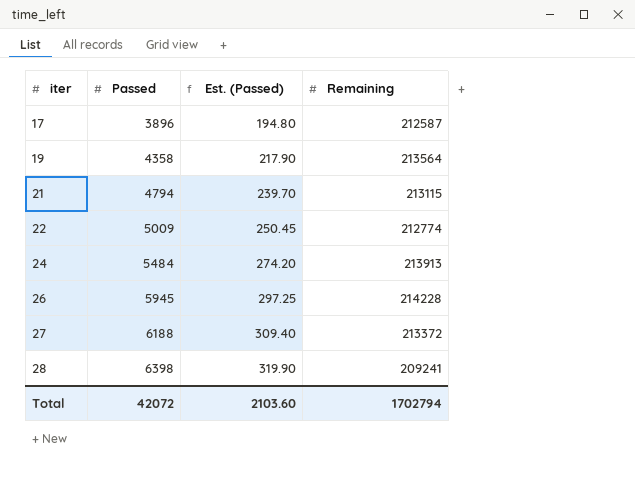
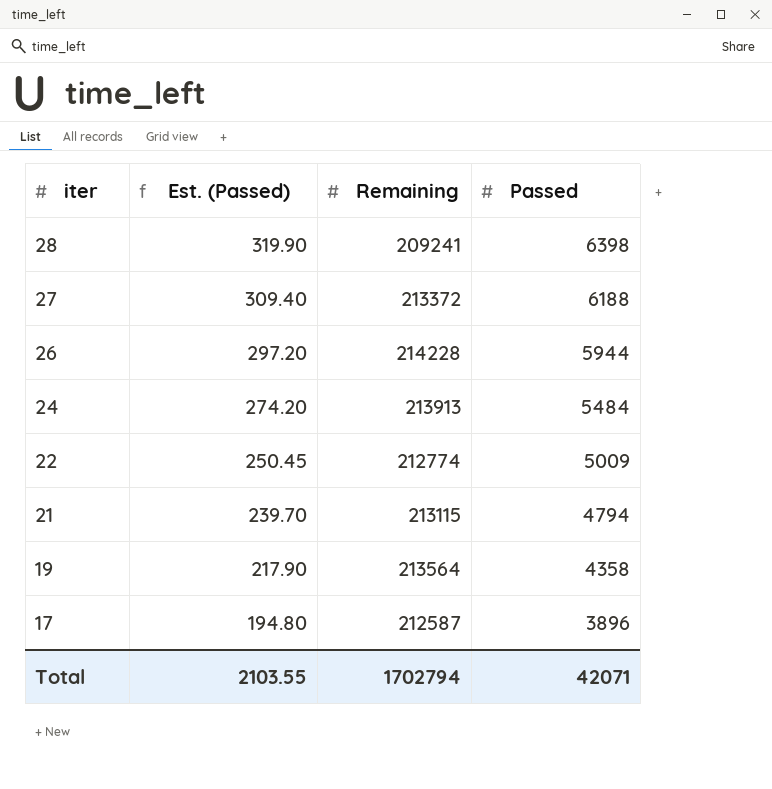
row order: iter ascending -> iter descending
column Passed | position: 2 -> 4
26 | Est. (Passed): 297.25 -> 297.20
26 | Passed: 5945 -> 5944
Total | Est. (Passed): 2103.60 -> 2103.55
Total | Passed: 42072 -> 42071

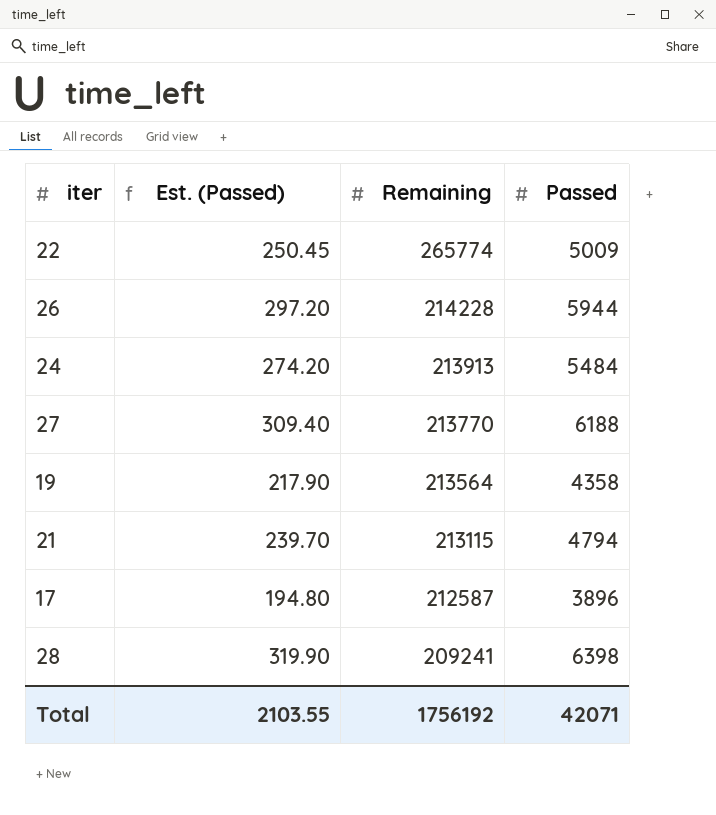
row order: iter descending -> Remaining descending
22 | Remaining: 212774 -> 265774
27 | Remaining: 213372 -> 213770
Total | Remaining: 1702794 -> 1756192

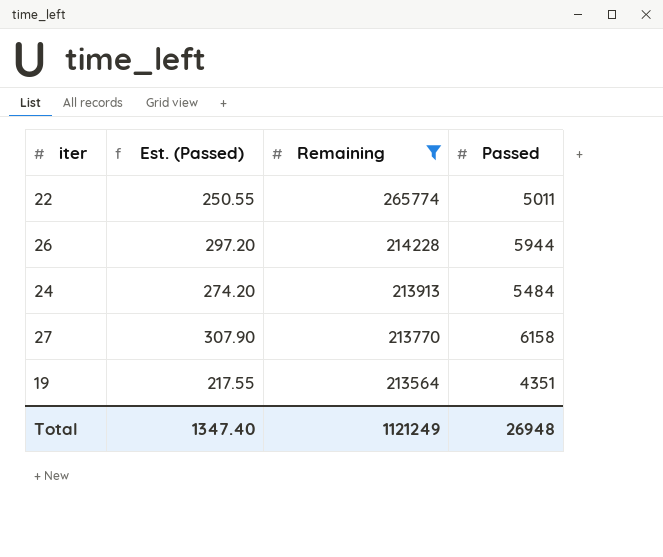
filter: none -> Remaining >= 213564
22 | Est. (Passed): 250.45 -> 250.55
22 | Passed: 5009 -> 5011
27 | Est. (Passed): 309.40 -> 307.90
27 | Passed: 6188 -> 6158
19 | Est. (Passed): 217.90 -> 217.55
19 | Passed: 4358 -> 4351
Total | Est. (Passed): 2103.55 -> 1347.40
Total | Remaining: 1756192 -> 1121249
Total | Passed: 42071 -> 26948

